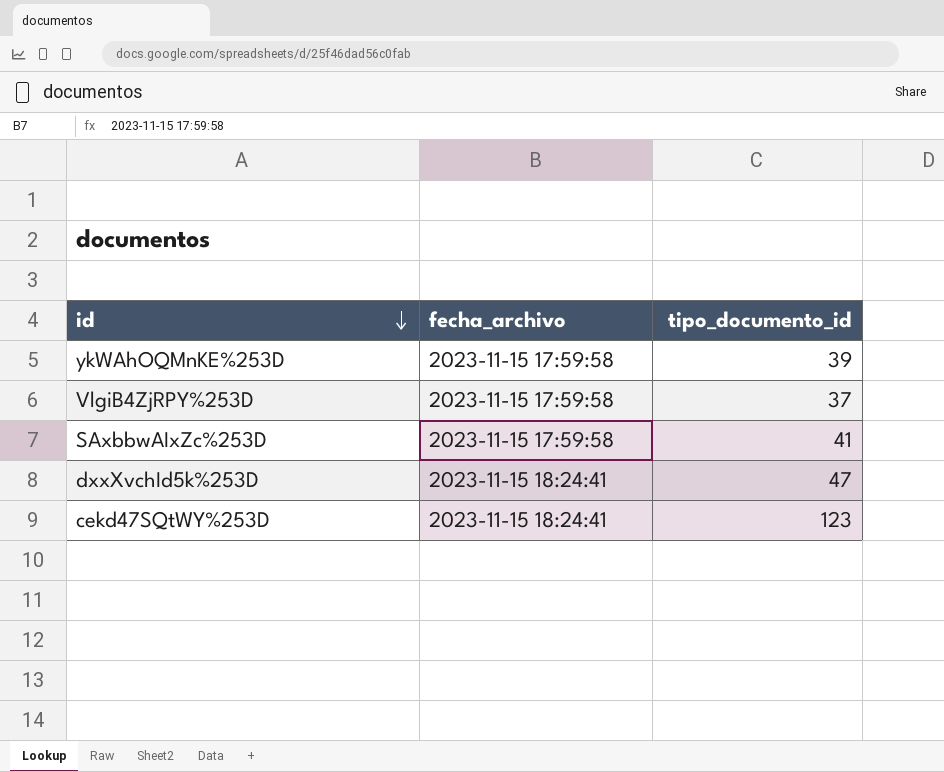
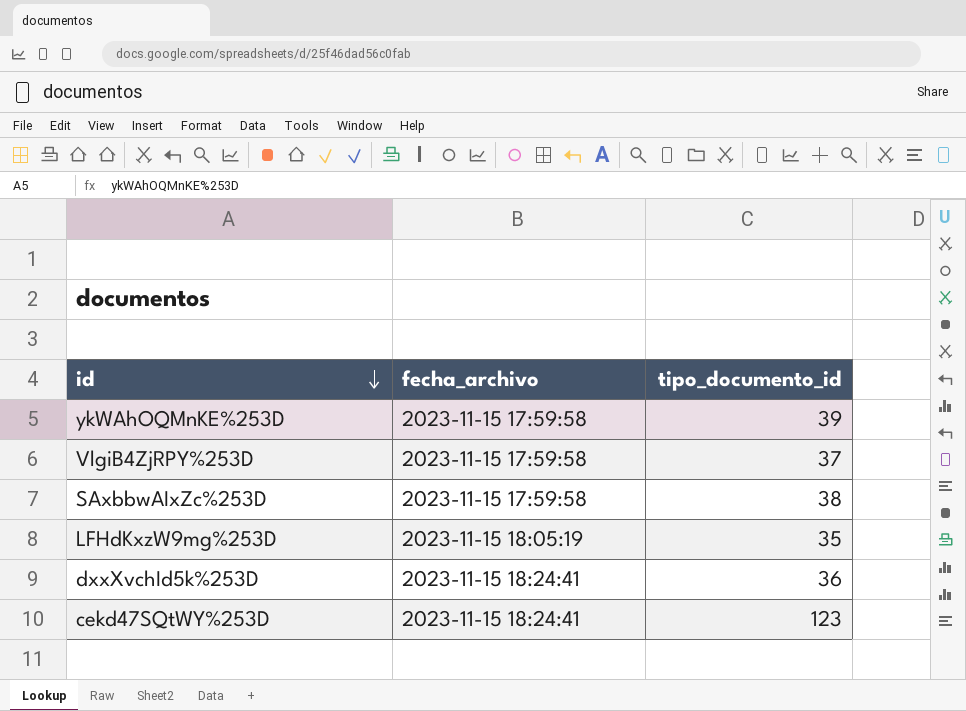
SAxbbwAIxZc%253D | tipo_documento_id: 41 -> 38
row LFHdKxzW9mg%253D: none -> 2023-11-15 18:05:19 | 35
dxxXvchId5k%253D | tipo_documento_id: 47 -> 36

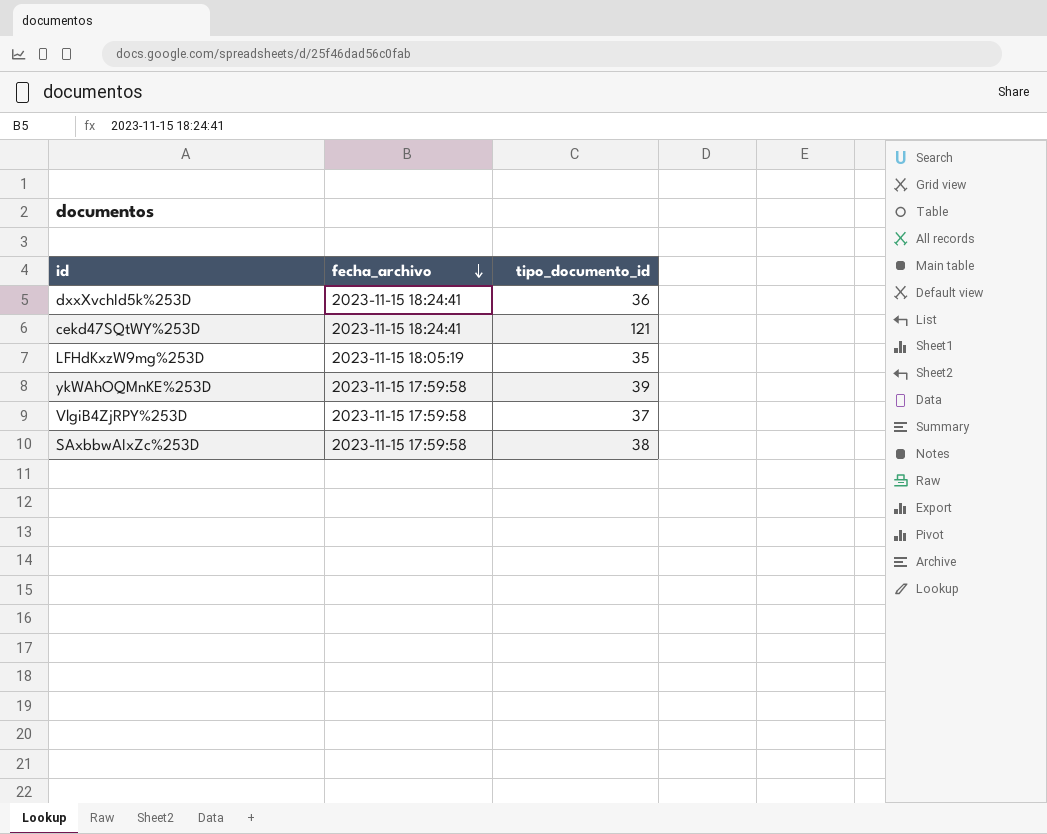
row order: id descending -> fecha_archivo descending
cekd47SQtWY%253D | tipo_documento_id: 123 -> 121

